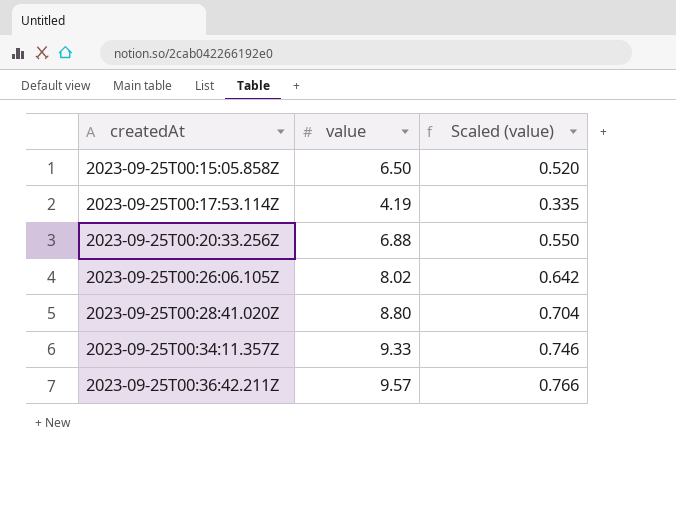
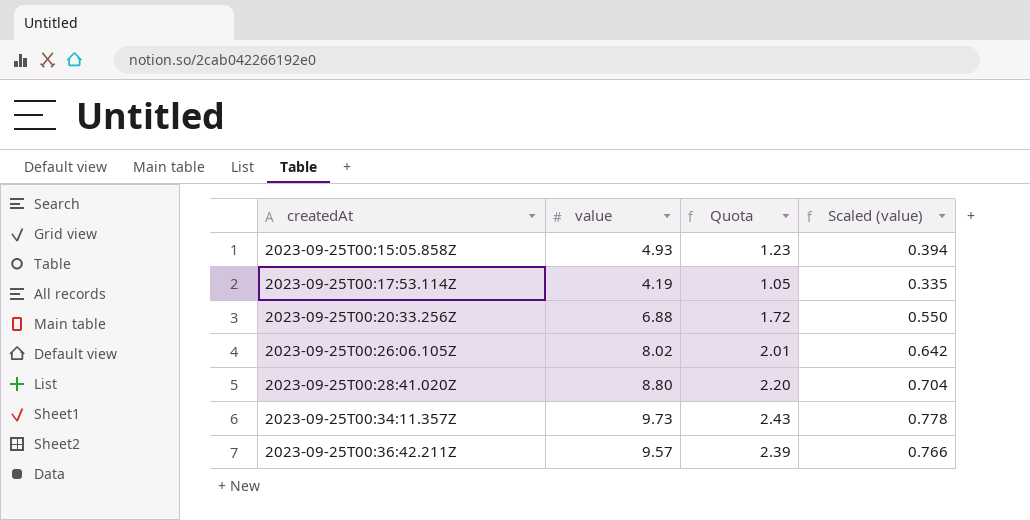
column Quota | formula: none -> [value] * 0.25
2023-09-25T00:15:05.858Z | value: 6.50 -> 4.93
2023-09-25T00:15:05.858Z | Scaled (value): 0.520 -> 0.394
2023-09-25T00:34:11.357Z | value: 9.33 -> 9.73
2023-09-25T00:34:11.357Z | Scaled (value): 0.746 -> 0.778

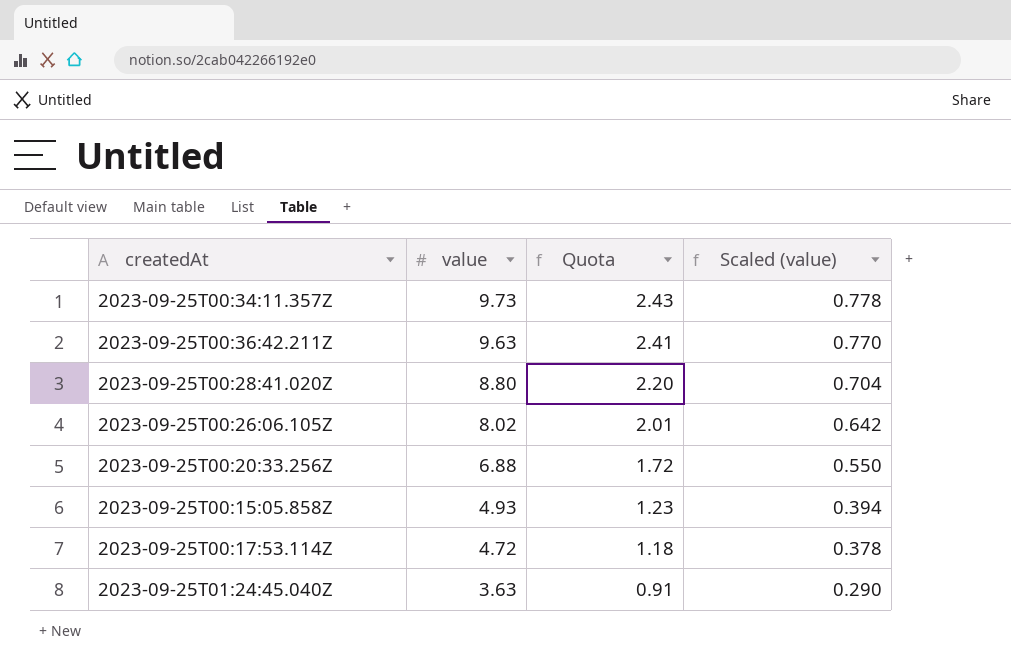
row order: createdAt ascending -> value descending
2023-09-25T00:36:42.211Z | value: 9.57 -> 9.63
2023-09-25T00:36:42.211Z | Quota: 2.39 -> 2.41
2023-09-25T00:36:42.211Z | Scaled (value): 0.766 -> 0.770
2023-09-25T00:17:53.114Z | value: 4.19 -> 4.72
2023-09-25T00:17:53.114Z | Quota: 1.05 -> 1.18
2023-09-25T00:17:53.114Z | Scaled (value): 0.335 -> 0.378
row 2023-09-25T01:24:45.040Z: none -> 3.63 | 0.91 | 0.290

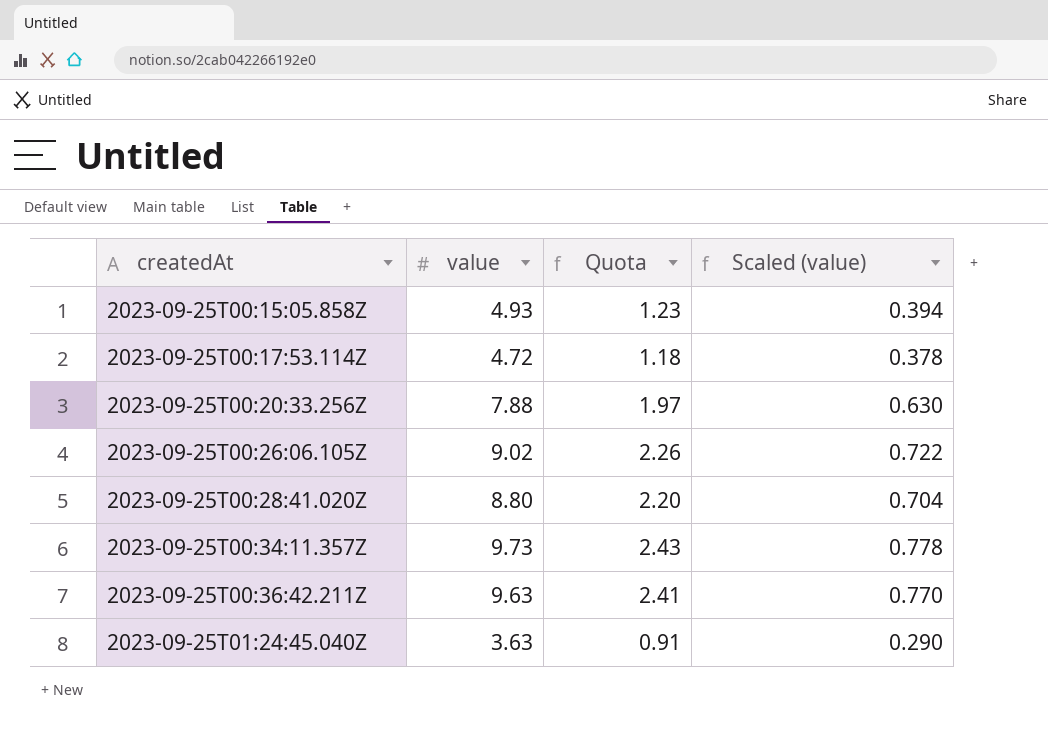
row order: value descending -> createdAt ascending
2023-09-25T00:20:33.256Z | value: 6.88 -> 7.88
2023-09-25T00:20:33.256Z | Quota: 1.72 -> 1.97
2023-09-25T00:20:33.256Z | Scaled (value): 0.550 -> 0.630
2023-09-25T00:26:06.105Z | value: 8.02 -> 9.02
2023-09-25T00:26:06.105Z | Quota: 2.01 -> 2.26
2023-09-25T00:26:06.105Z | Scaled (value): 0.642 -> 0.722

